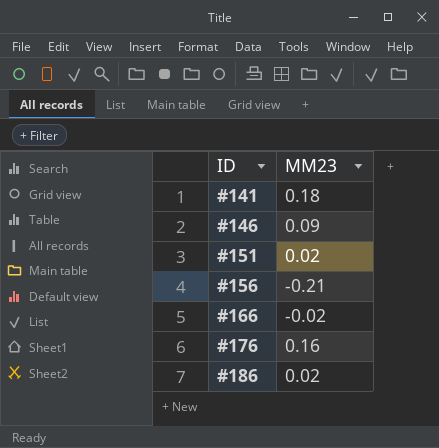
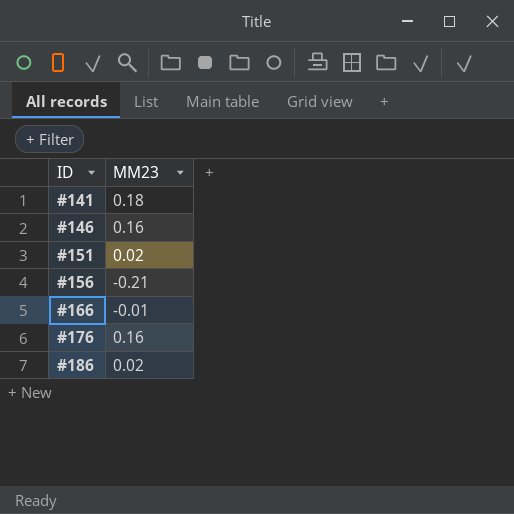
#146 | MM23: 0.09 -> 0.16
#166 | MM23: -0.02 -> -0.01

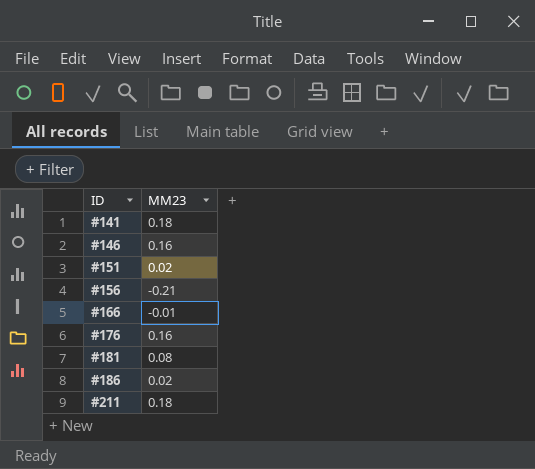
row #181: none -> 0.08
row #211: none -> 0.18

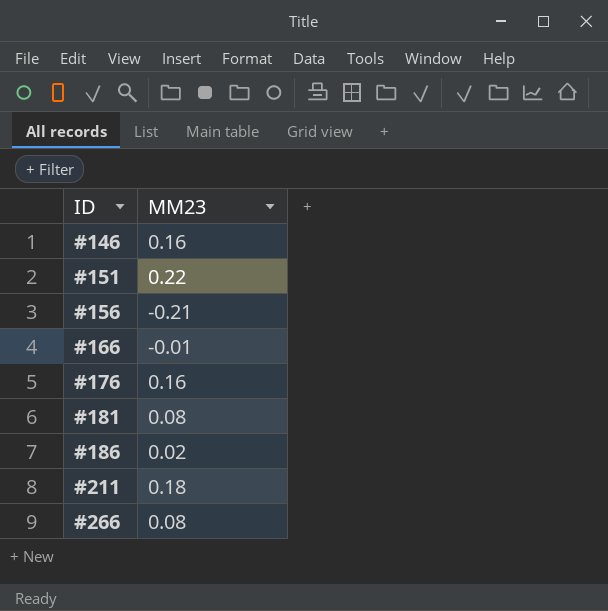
row #141: 0.18 -> none
#151 | MM23: 0.02 -> 0.22
row #266: none -> 0.08

